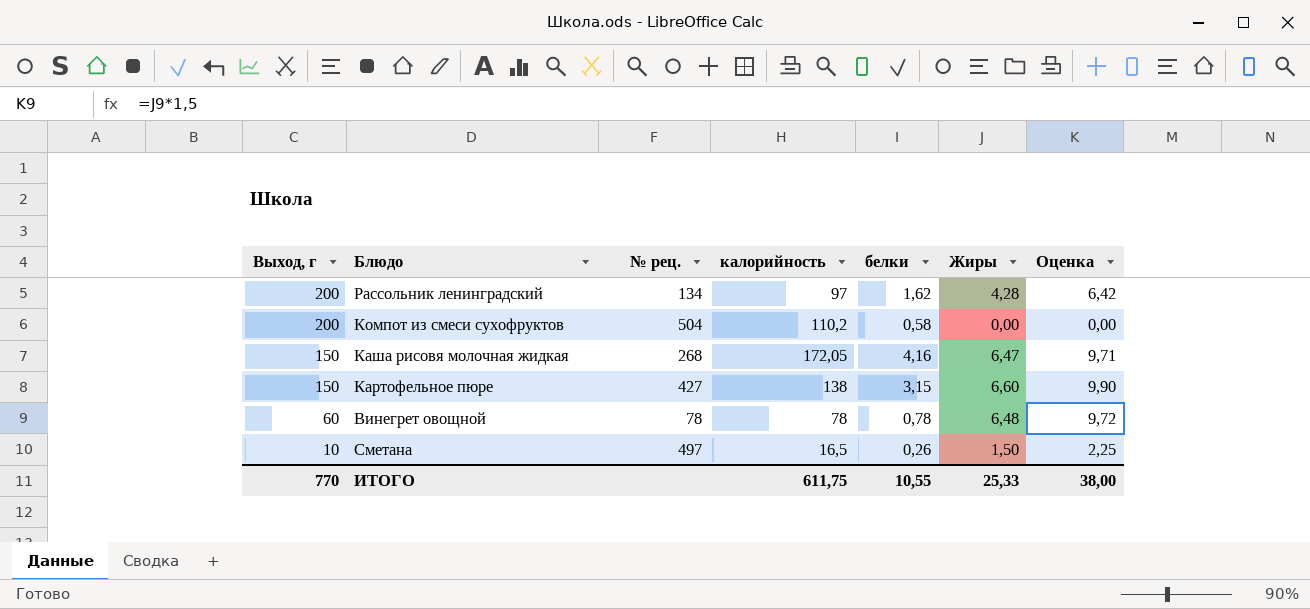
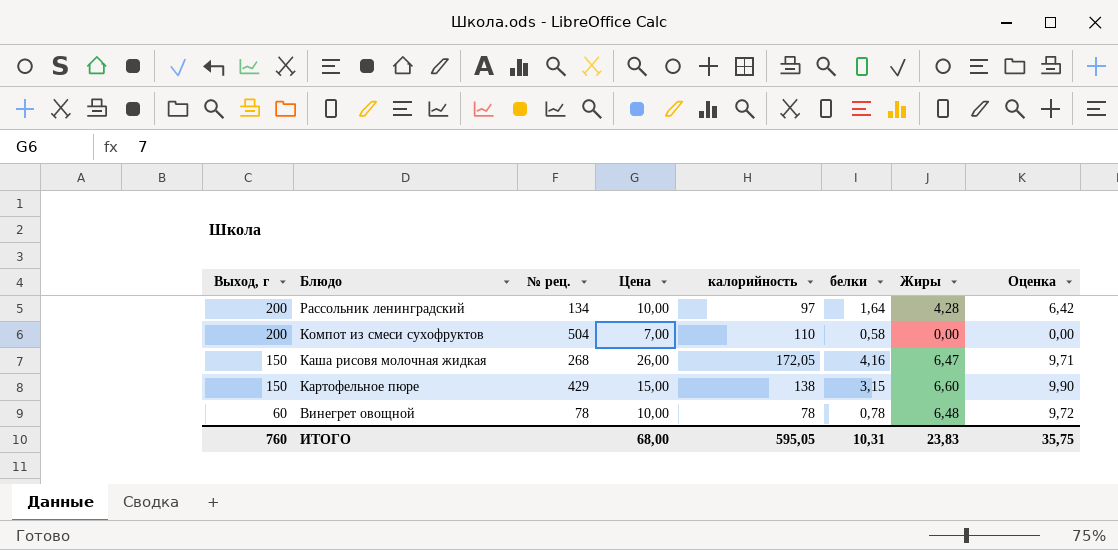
column Цена | position: none -> 4
row Сметана: 10 | 497 | 16,5 | 0,26 | 1,50 | 2,25 -> none
Рассольник ленинградский | белки: 1,62 -> 1,64
Компот из смеси сухофруктов | калорийность: 110,2 -> 110
Картофельное пюре | № рец.: 427 -> 429
ИТОГО | Выход, г: 770 -> 760
ИТОГО | калорийность: 611,75 -> 595,05
ИТОГО | белки: 10,55 -> 10,31
ИТОГО | Жиры: 25,33 -> 23,83
ИТОГО | Оценка: 38,00 -> 35,75

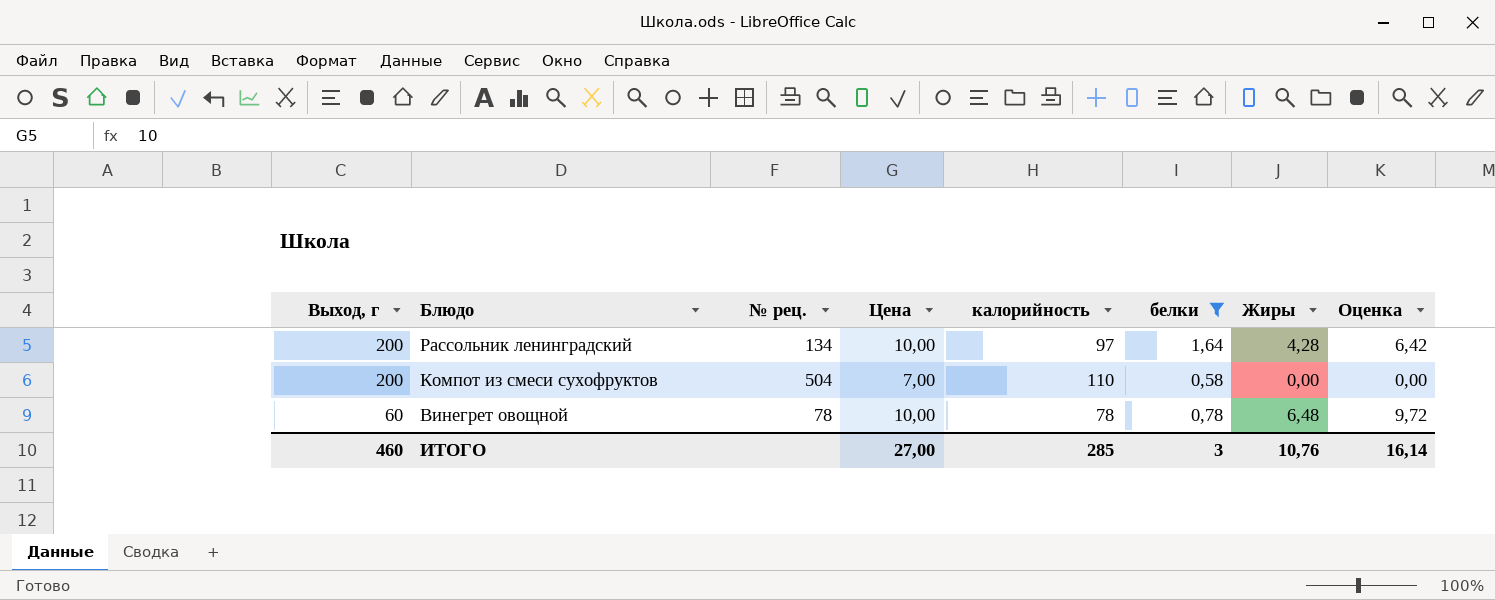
filter: none -> белки <= 1,64
ИТОГО | Выход, г: 760 -> 460
ИТОГО | Цена: 68,00 -> 27,00
ИТОГО | калорийность: 595,05 -> 285
ИТОГО | белки: 10,31 -> 3
ИТОГО | Жиры: 23,83 -> 10,76
ИТОГО | Оценка: 35,75 -> 16,14

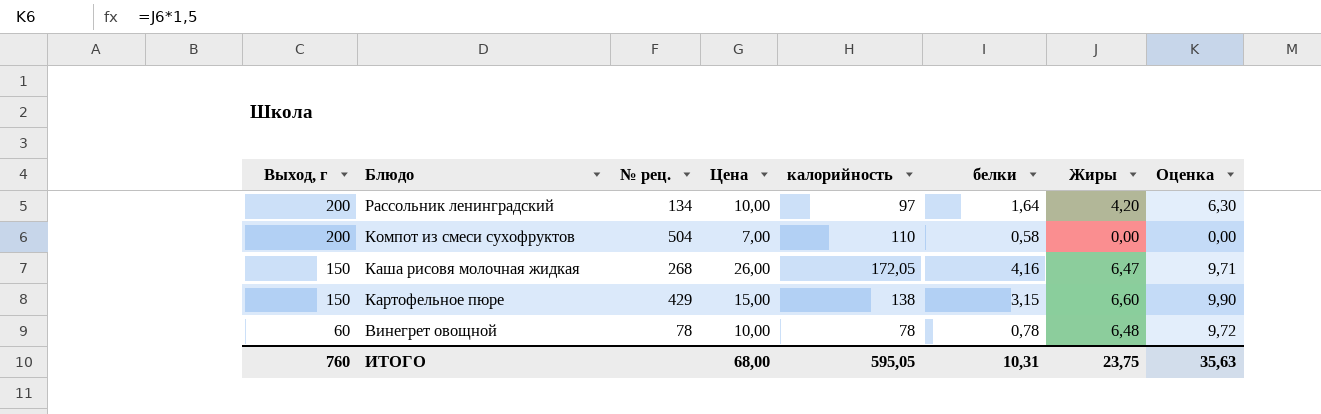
filter: белки <= 1,64 -> none
Рассольник ленинградский | Жиры: 4,28 -> 4,20
Рассольник ленинградский | Оценка: 6,42 -> 6,30
ИТОГО | Выход, г: 460 -> 760
ИТОГО | Цена: 27,00 -> 68,00
ИТОГО | калорийность: 285 -> 595,05
ИТОГО | белки: 3 -> 10,31
ИТОГО | Жиры: 10,76 -> 23,75
ИТОГО | Оценка: 16,14 -> 35,63

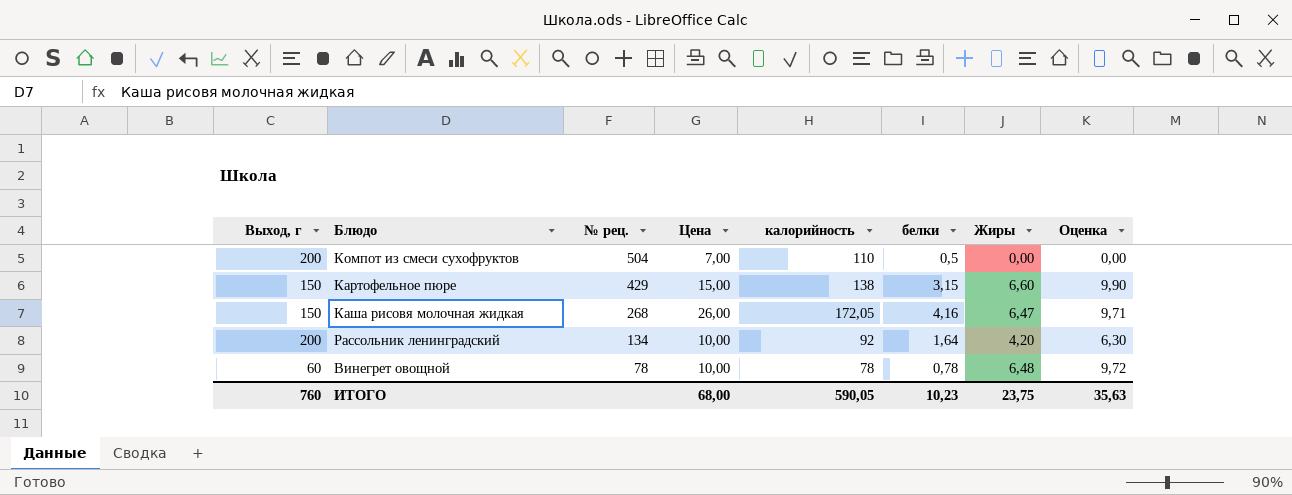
row order: Выход, г descending -> № рец. descending
Компот из смеси сухофруктов | белки: 0,58 -> 0,5
Рассольник ленинградский | калорийность: 97 -> 92
ИТОГО | калорийность: 595,05 -> 590,05
ИТОГО | белки: 10,31 -> 10,23

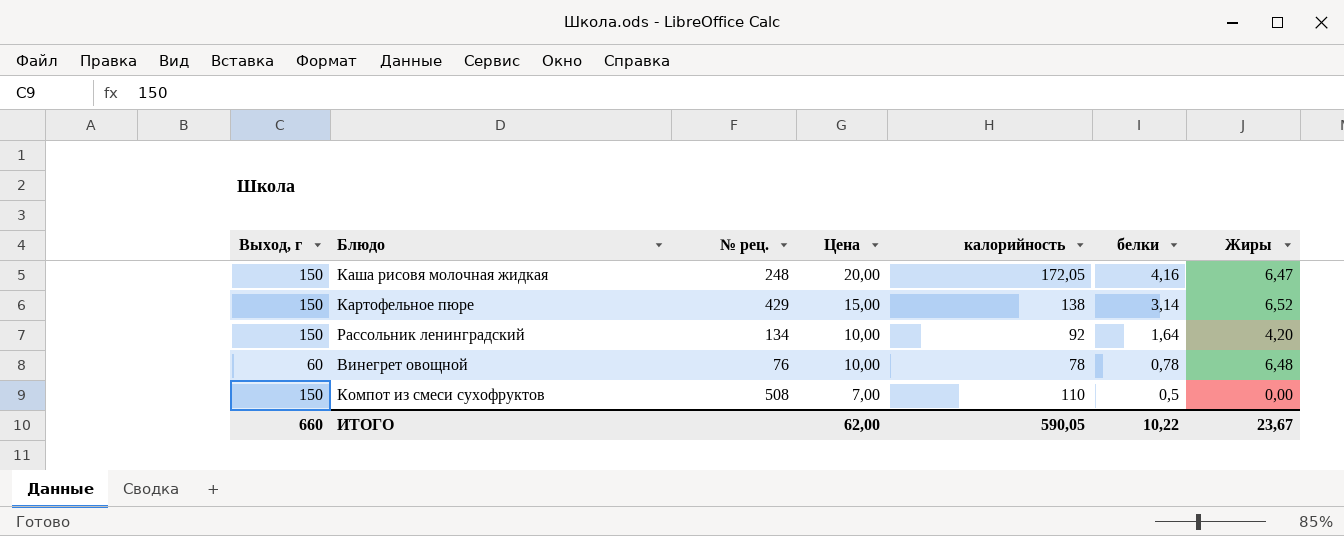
row order: № рец. descending -> Цена descending
column Оценка | formula: [Жиры] * 1,5 -> none
Каша рисовя молочная жидкая | № рец.: 268 -> 248
Каша рисовя молочная жидкая | Цена: 26,00 -> 20,00
Картофельное пюре | белки: 3,15 -> 3,14
Картофельное пюре | Жиры: 6,60 -> 6,52
Рассольник ленинградский | Выход, г: 200 -> 150
Винегрет овощной | № рец.: 78 -> 76
Компот из смеси сухофруктов | Выход, г: 200 -> 150
Компот из смеси сухофруктов | № рец.: 504 -> 508
ИТОГО | Выход, г: 760 -> 660
ИТОГО | Цена: 68,00 -> 62,00
ИТОГО | белки: 10,23 -> 10,22
ИТОГО | Жиры: 23,75 -> 23,67

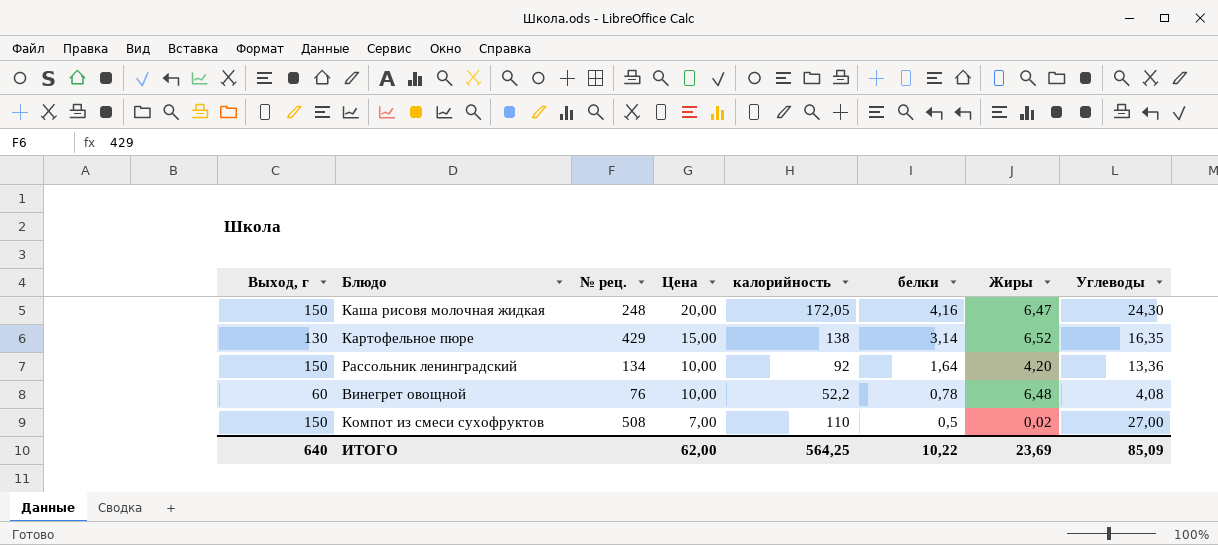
column Углеводы | position: none -> 8
Картофельное пюре | Выход, г: 150 -> 130
Винегрет овощной | калорийность: 78 -> 52,2
Компот из смеси сухофруктов | Жиры: 0,00 -> 0,02
ИТОГО | Выход, г: 660 -> 640
ИТОГО | калорийность: 590,05 -> 564,25
ИТОГО | Жиры: 23,67 -> 23,69

